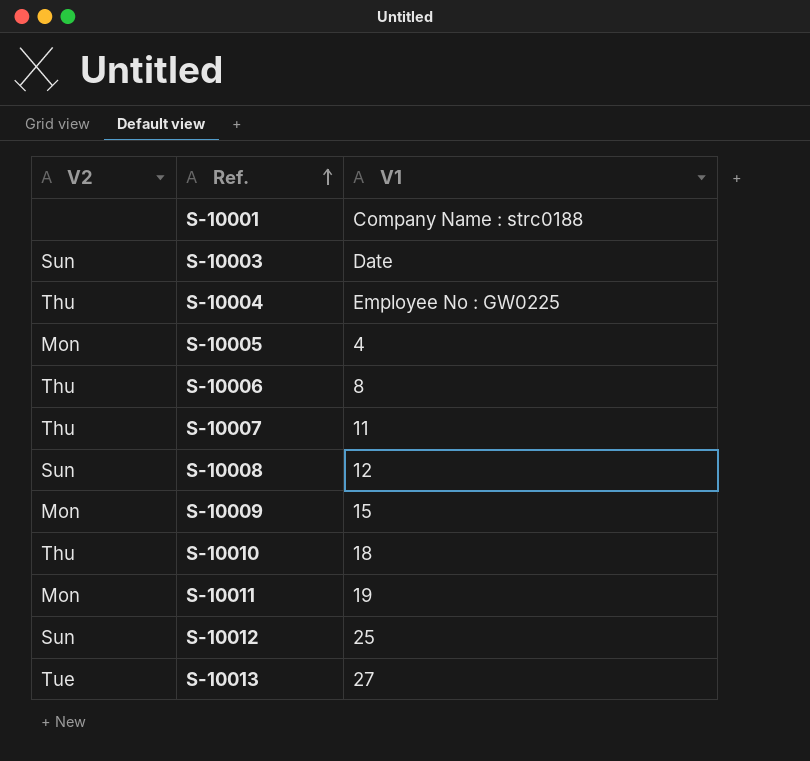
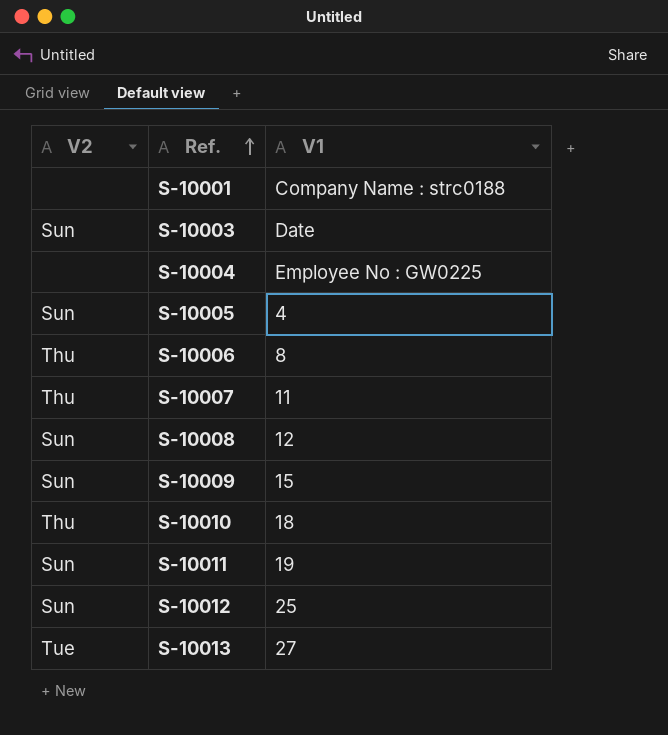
S-10004 | V2: Thu -> none
S-10005 | V2: Mon -> Sun
S-10009 | V2: Mon -> Sun
S-10011 | V2: Mon -> Sun

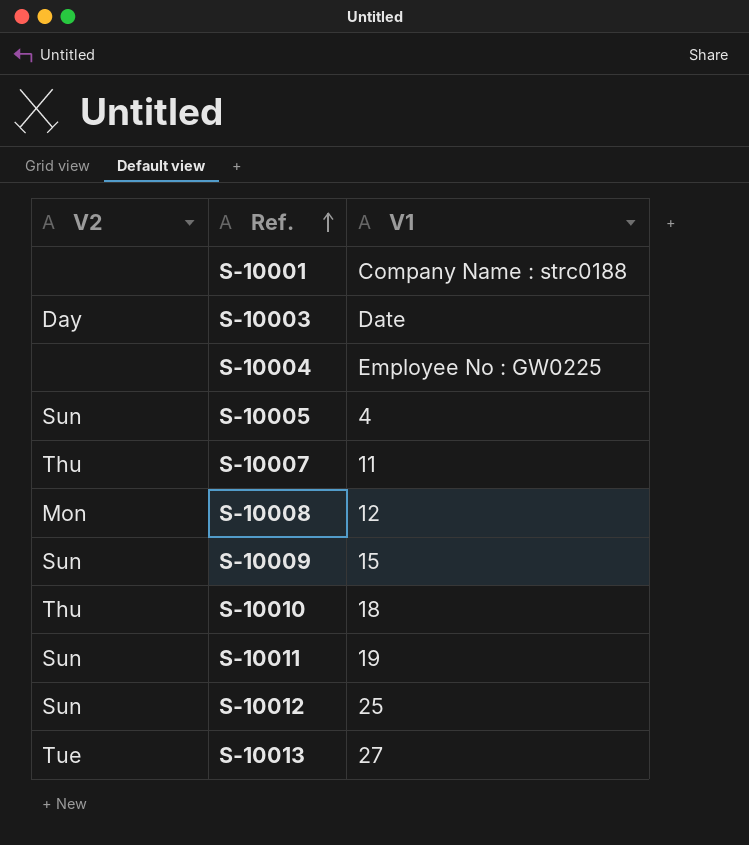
row S-10006: Thu | 8 -> none
S-10003 | V2: Sun -> Day
S-10008 | V2: Sun -> Mon

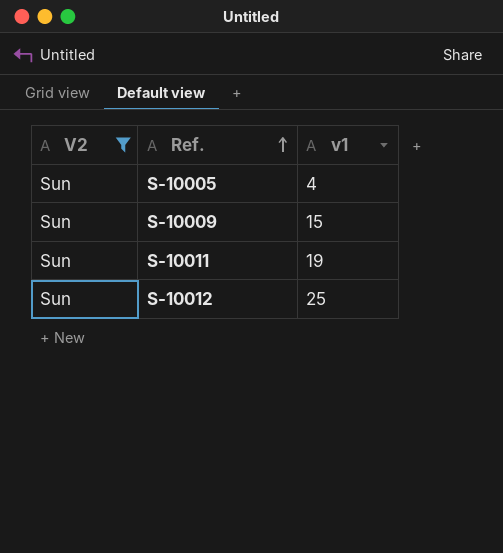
filter: none -> V2 = Sun
column name: V1 -> v1

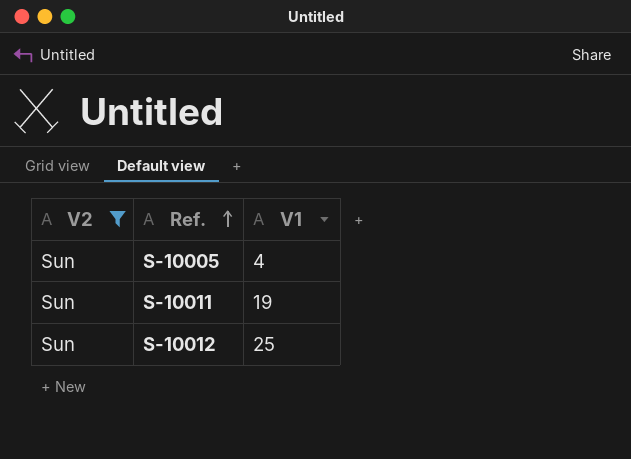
column name: v1 -> V1
row S-10009: Sun | 15 -> none

